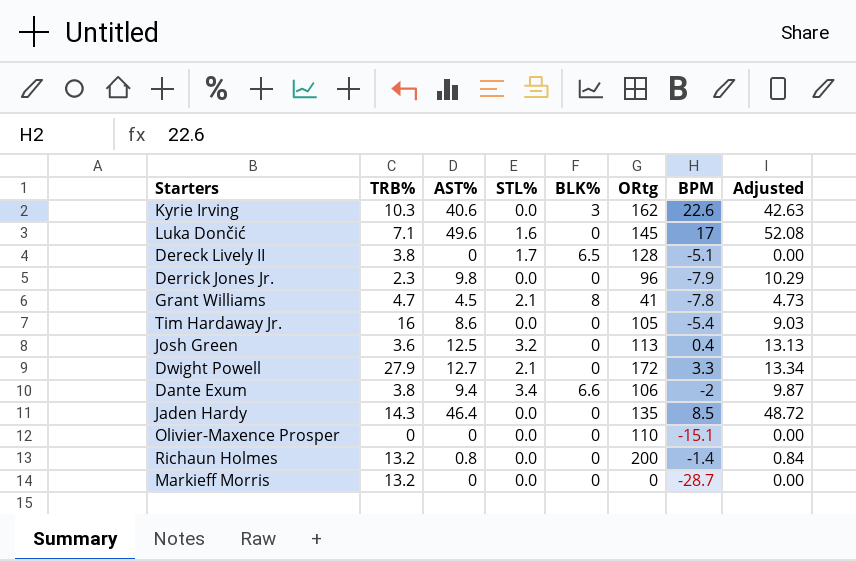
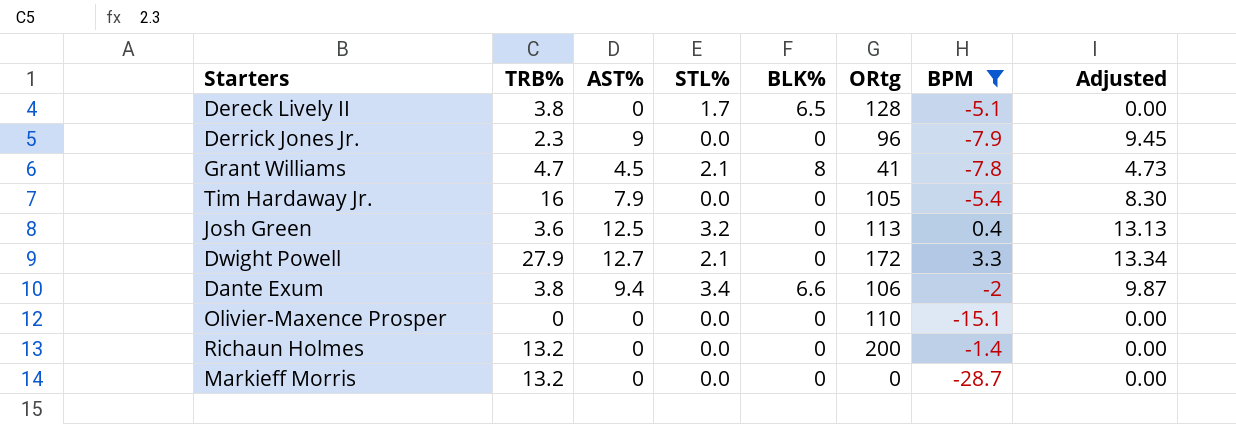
filter: none -> BPM <= 3.3
Derrick Jones Jr. | AST%: 9.8 -> 9
Derrick Jones Jr. | Adjusted: 10.29 -> 9.45
Tim Hardaway Jr. | AST%: 8.6 -> 7.9
Tim Hardaway Jr. | Adjusted: 9.03 -> 8.30
Richaun Holmes | AST%: 0.8 -> 0
Richaun Holmes | Adjusted: 0.84 -> 0.00

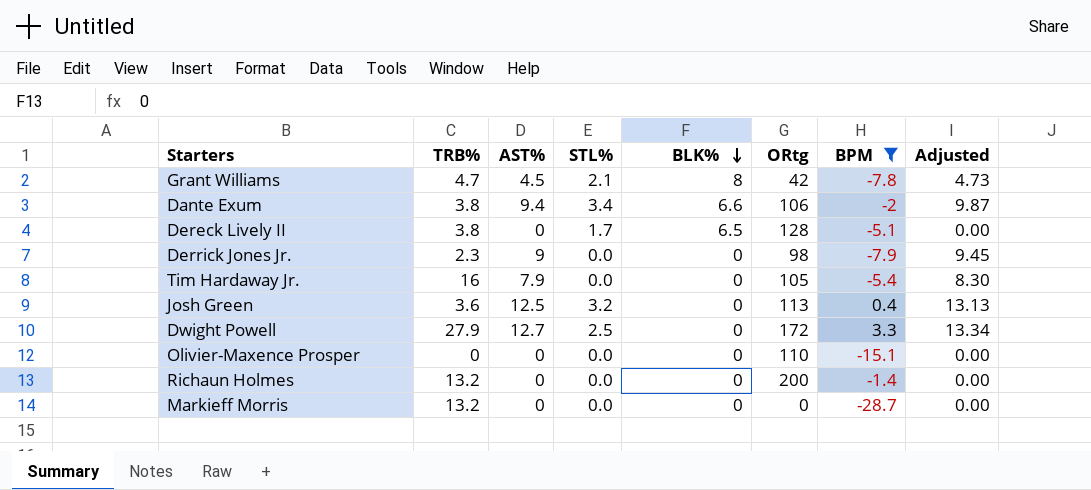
row order: none -> BLK% descending
Grant Williams | ORtg: 41 -> 42
Derrick Jones Jr. | ORtg: 96 -> 98
Dwight Powell | STL%: 2.1 -> 2.5

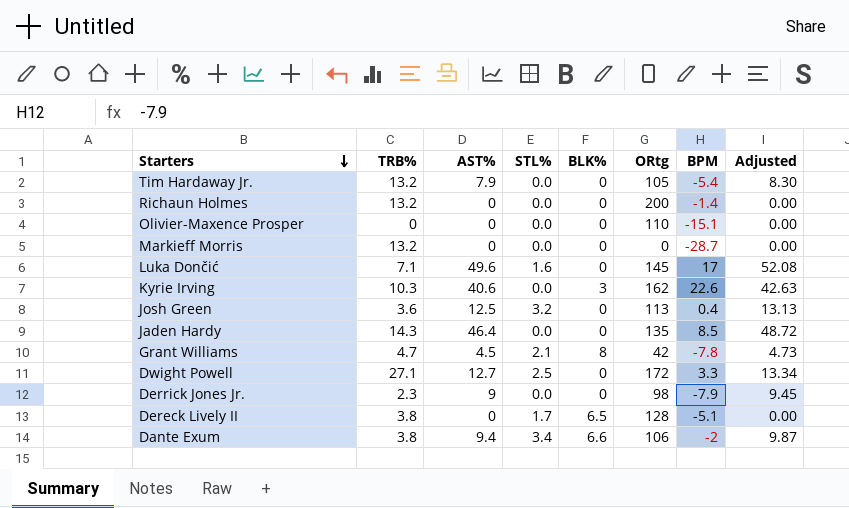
filter: BPM <= 3.3 -> none
row order: BLK% descending -> Starters descending
Tim Hardaway Jr. | TRB%: 16 -> 13.2
Dwight Powell | TRB%: 27.9 -> 27.1

